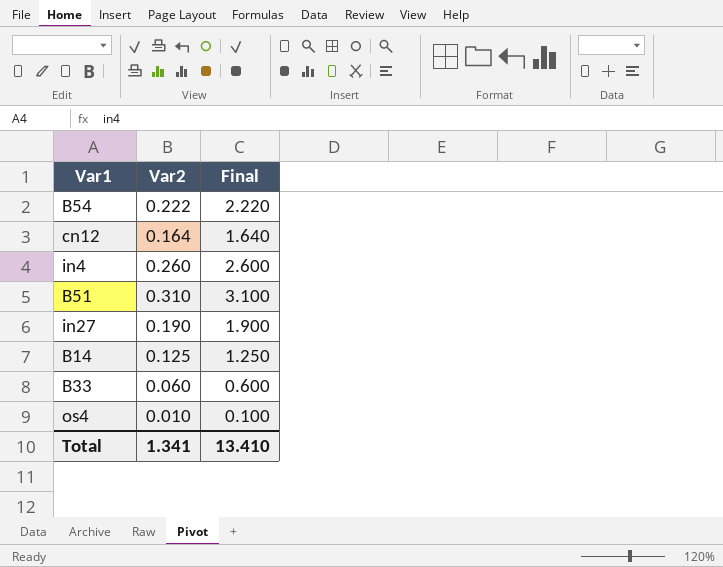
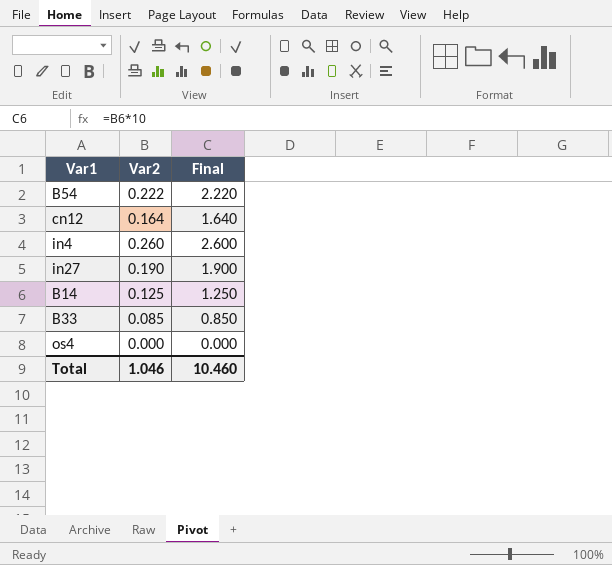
row B51: 0.310 | 3.100 -> none
B33 | Var2: 0.060 -> 0.085
B33 | Final: 0.600 -> 0.850
os4 | Var2: 0.010 -> 0.000
os4 | Final: 0.100 -> 0.000
Total | Var2: 1.341 -> 1.046
Total | Final: 13.410 -> 10.460

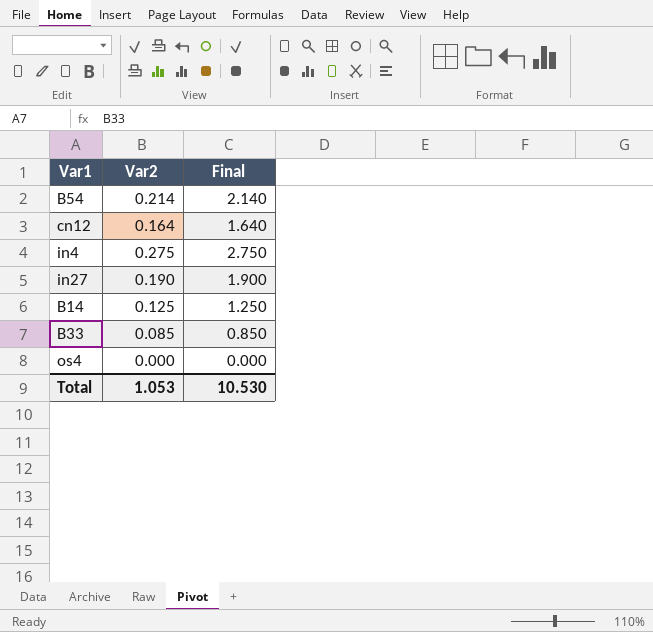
B54 | Var2: 0.222 -> 0.214
B54 | Final: 2.220 -> 2.140
in4 | Var2: 0.260 -> 0.275
in4 | Final: 2.600 -> 2.750
Total | Var2: 1.046 -> 1.053
Total | Final: 10.460 -> 10.530

